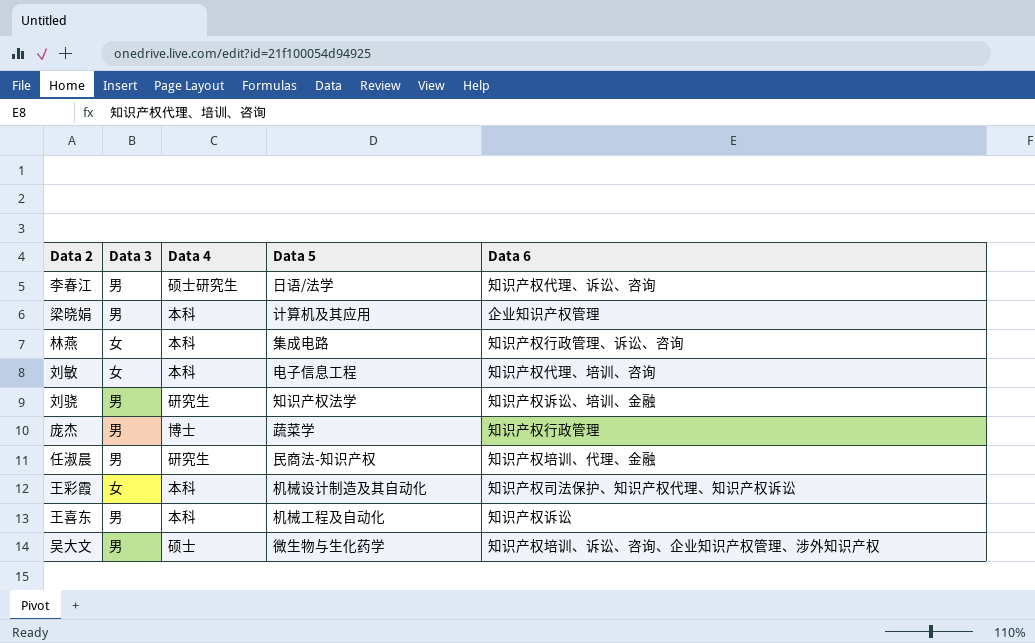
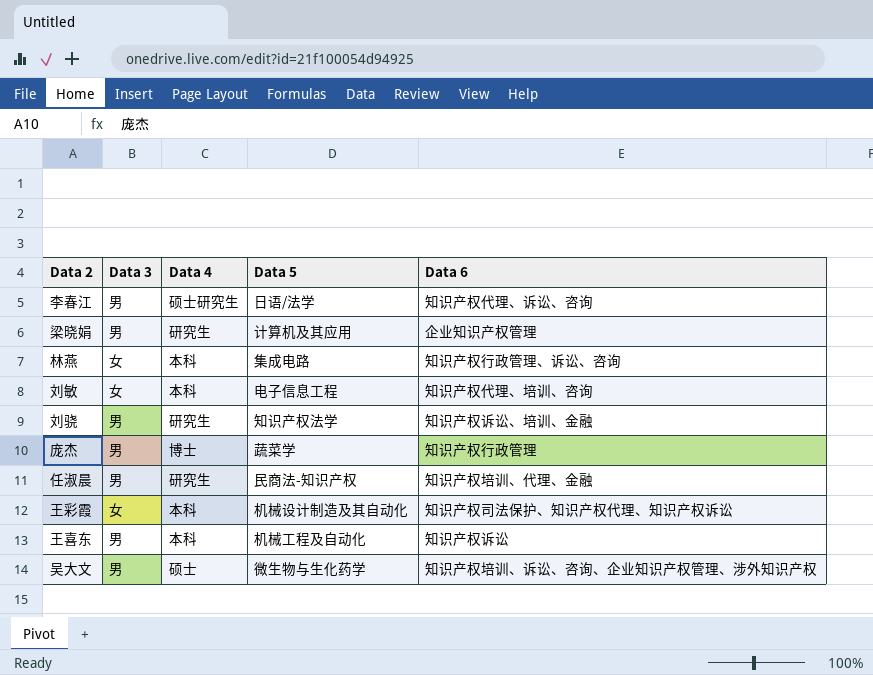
梁晓娟 | Data 4: 本科 -> 研究生

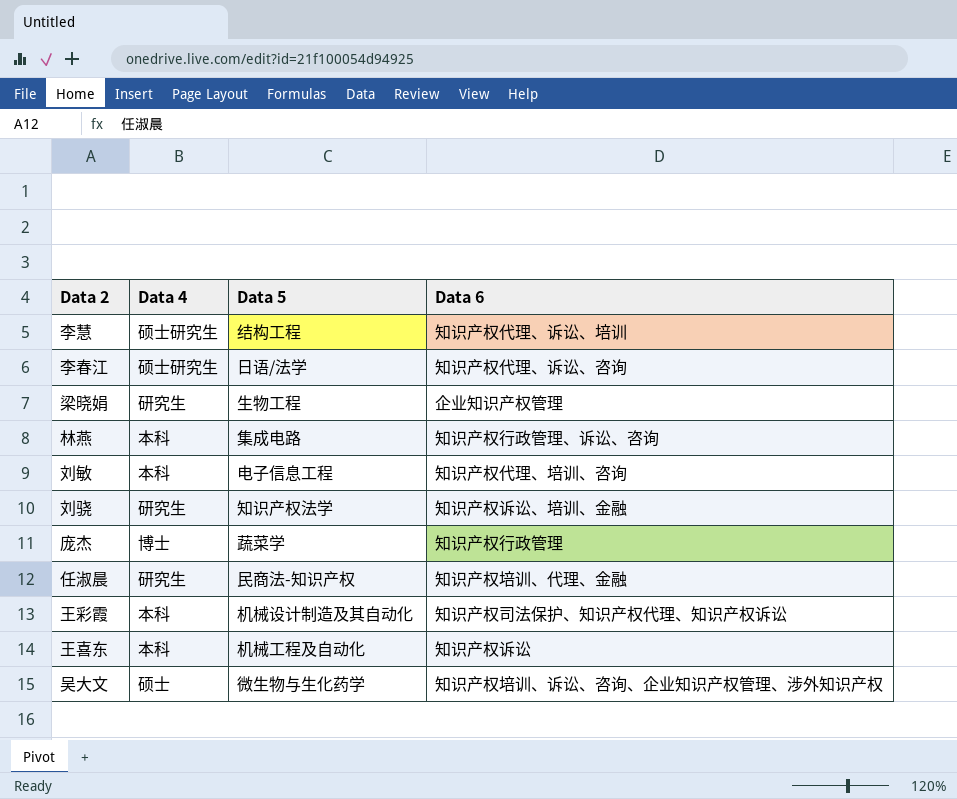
column Data 3 | position: 2 -> none
row 李慧: none -> 硕士研究生 | 结构工程 | 知识产权代理、诉讼、培训
梁晓娟 | Data 5: 计算机及其应用 -> 生物工程

